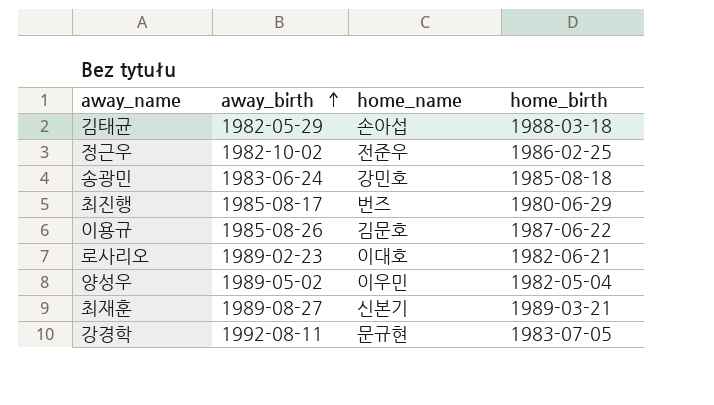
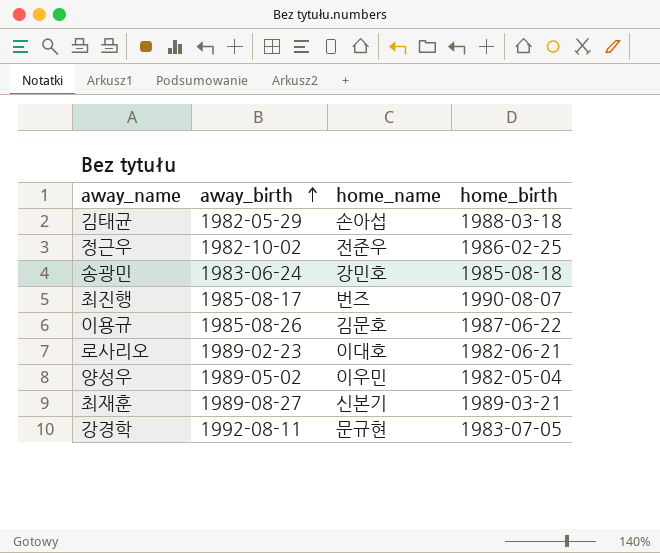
최진행 | home_birth: 1980-06-29 -> 1990-08-07

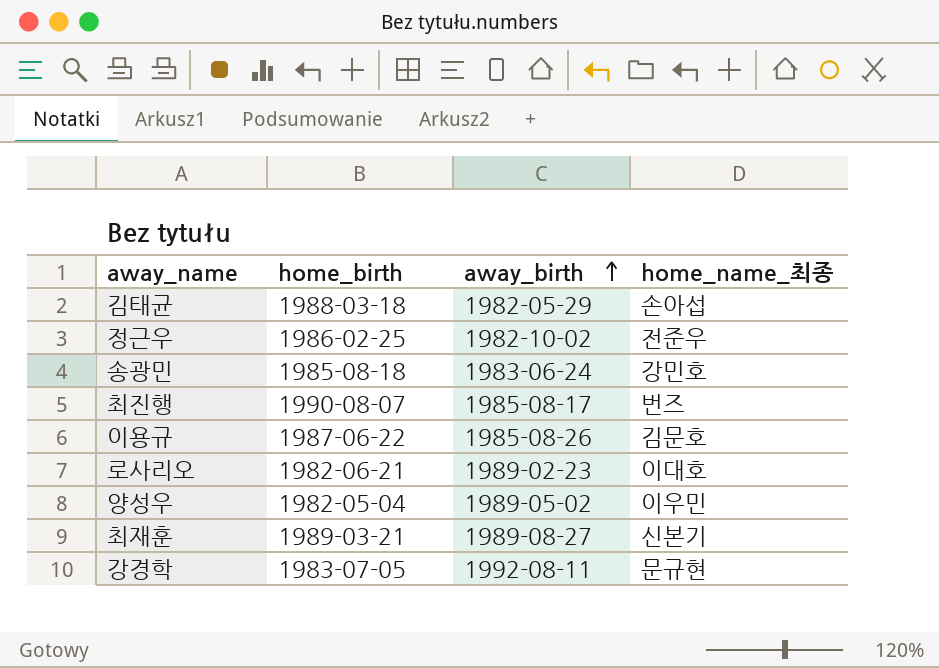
column home_birth | position: 4 -> 2
column name: home_name -> home_name_최종

